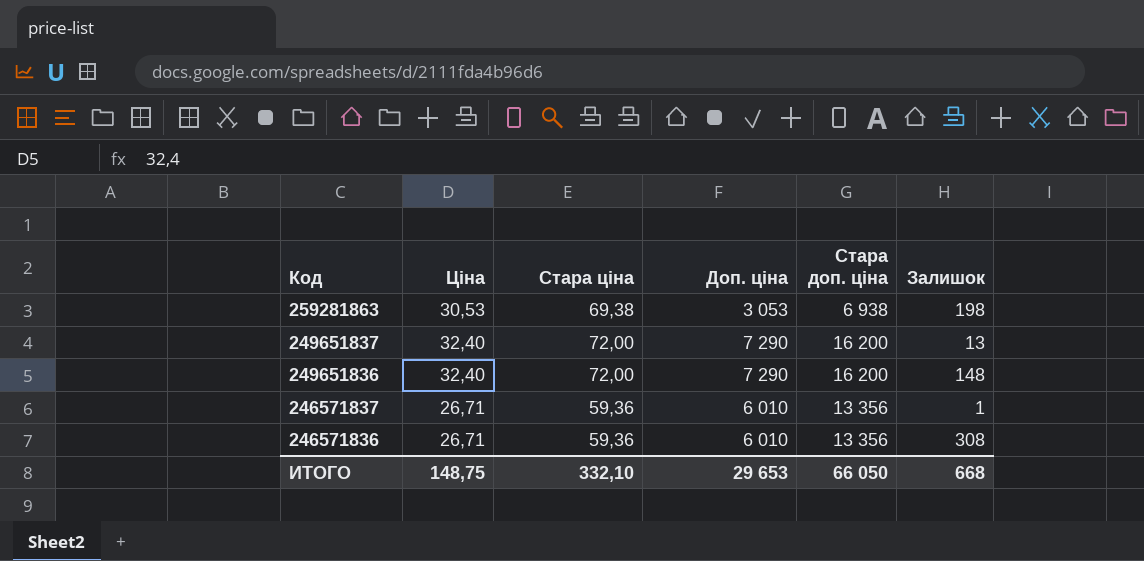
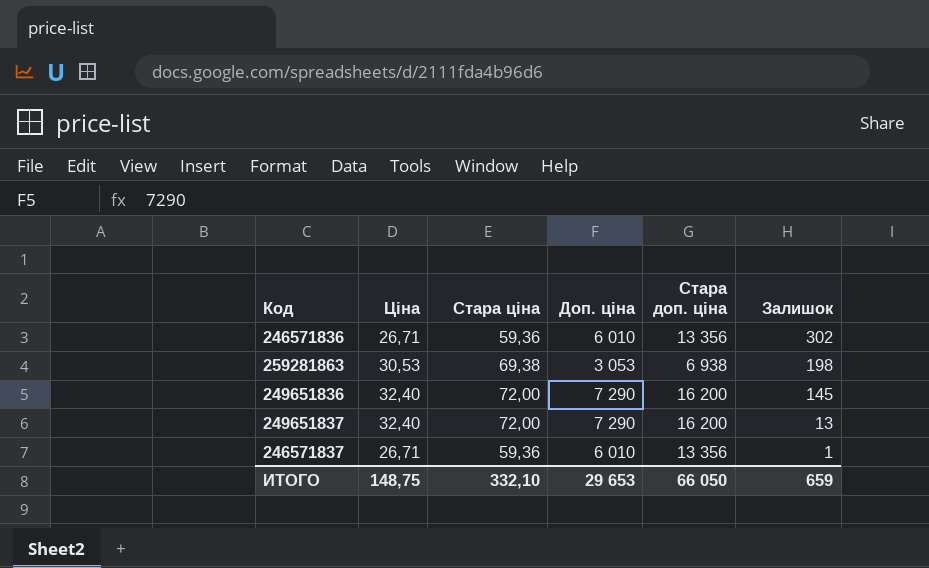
row order: Код descending -> Залишок descending
246571836 | Залишок: 308 -> 302
249651836 | Залишок: 148 -> 145
ИТОГО | Залишок: 668 -> 659

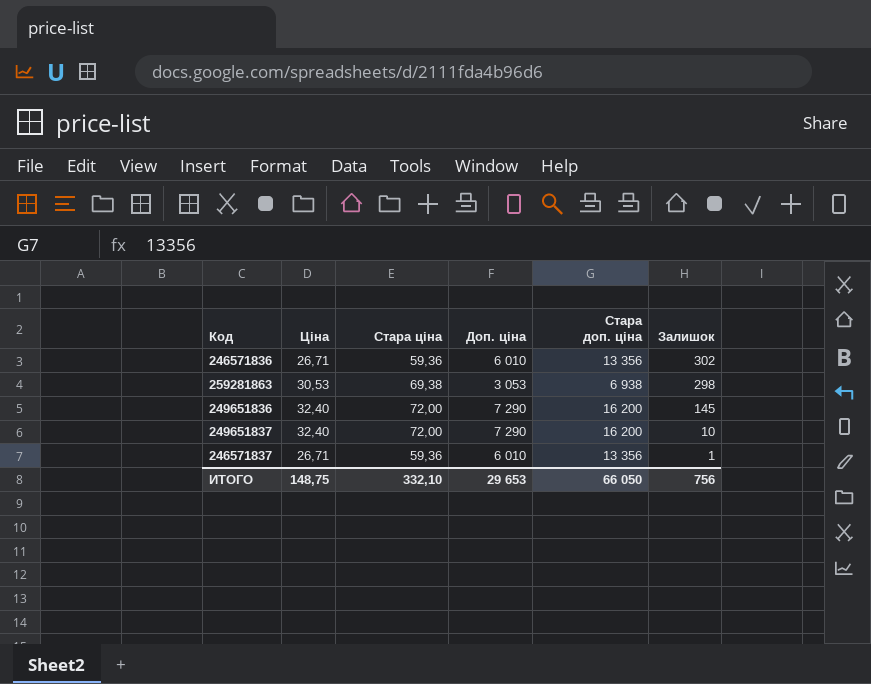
259281863 | Залишок: 198 -> 298
249651837 | Залишок: 13 -> 10
ИТОГО | Залишок: 659 -> 756

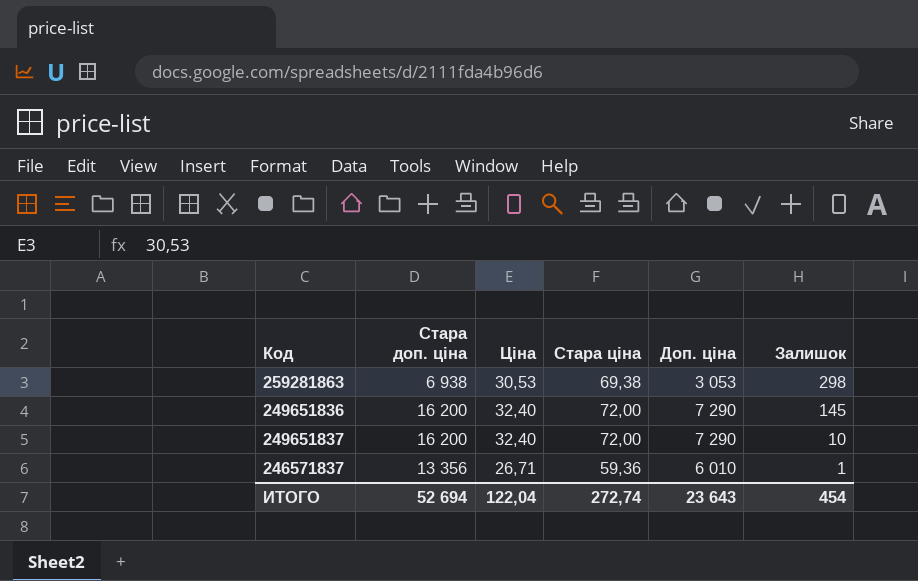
column Стара доп. ціна | position: 5 -> 2
row 246571836: 26,71 | 59,36 | 6 010 | 13 356 | 302 -> none
ИТОГО | Стара доп. ціна: 66 050 -> 52 694
ИТОГО | Ціна: 148,75 -> 122,04
ИТОГО | Стара ціна: 332,10 -> 272,74
ИТОГО | Доп. ціна: 29 653 -> 23 643
ИТОГО | Залишок: 756 -> 454

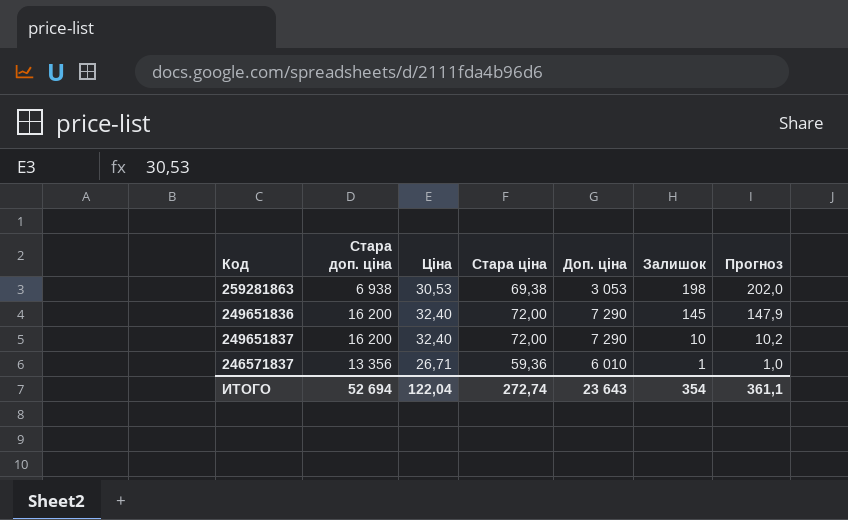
column Прогноз | formula: none -> [Залишок] * 1,02
259281863 | Залишок: 298 -> 198
ИТОГО | Залишок: 454 -> 354

